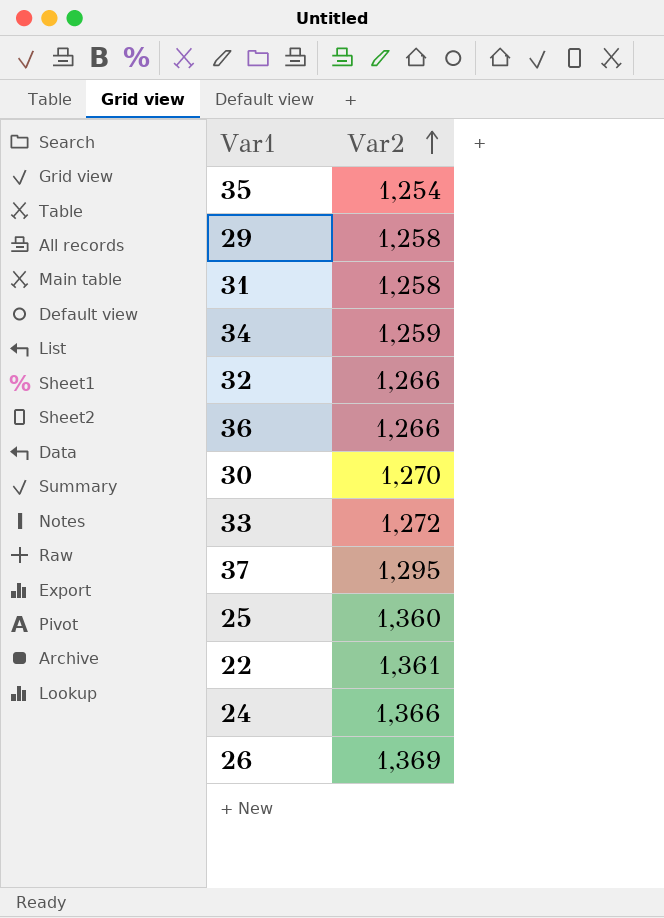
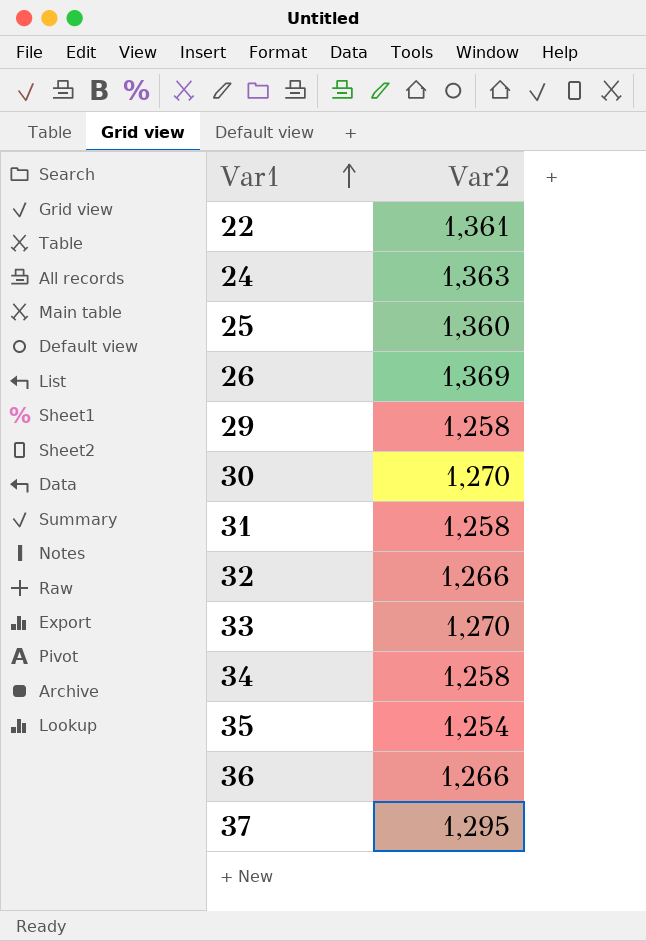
row order: Var2 ascending -> Var1 ascending
24 | Var2: 1,366 -> 1,363
33 | Var2: 1,272 -> 1,270
34 | Var2: 1,259 -> 1,258

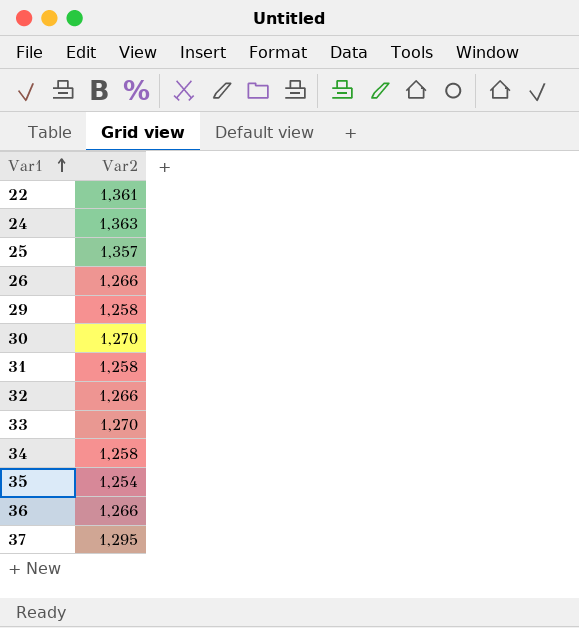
25 | Var2: 1,360 -> 1,357
26 | Var2: 1,369 -> 1,266

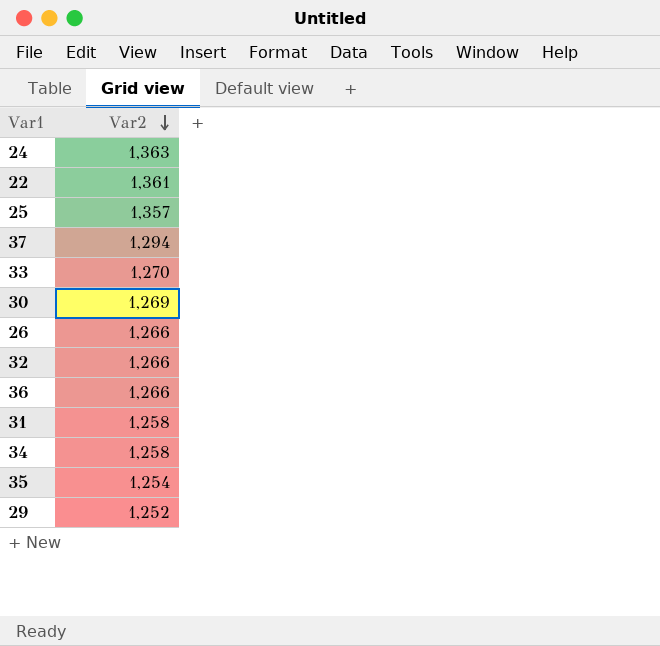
row order: Var1 ascending -> Var2 descending
37 | Var2: 1,295 -> 1,294
30 | Var2: 1,270 -> 1,269
29 | Var2: 1,258 -> 1,252

